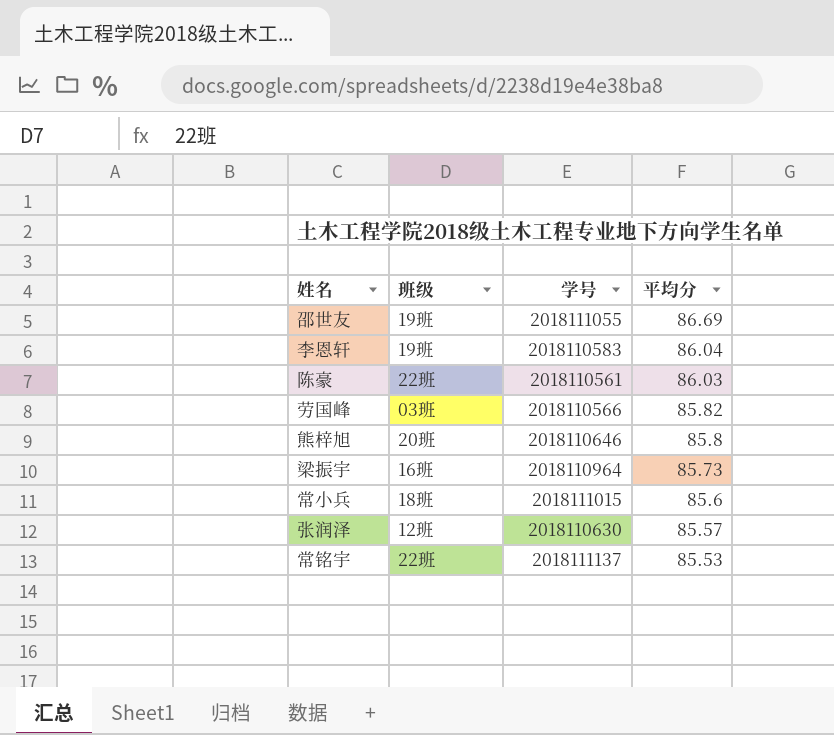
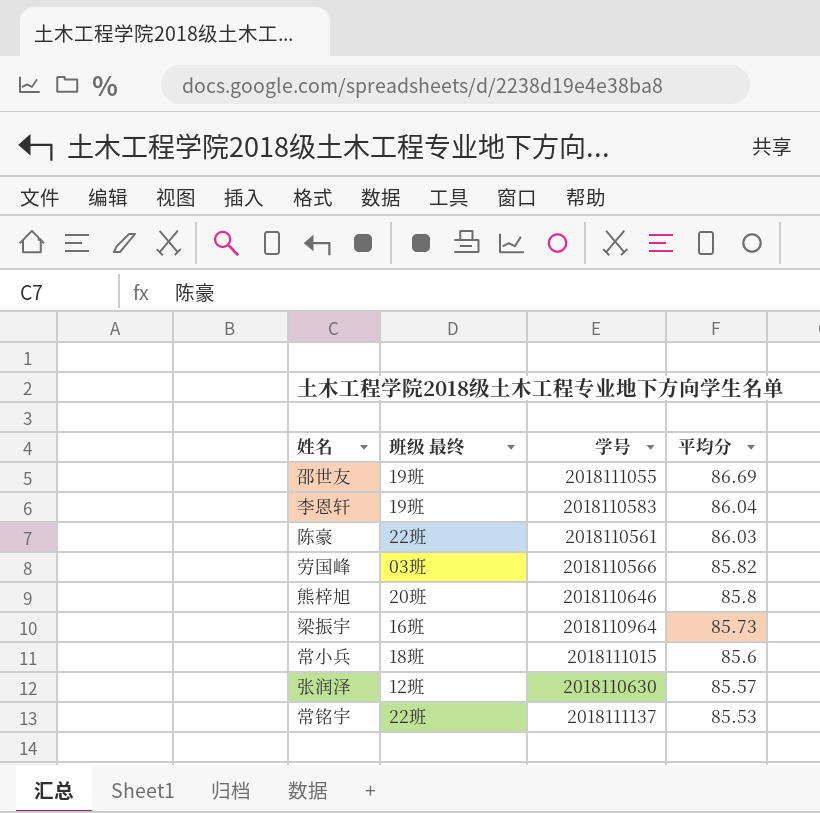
column name: 班级 -> 班级 最终

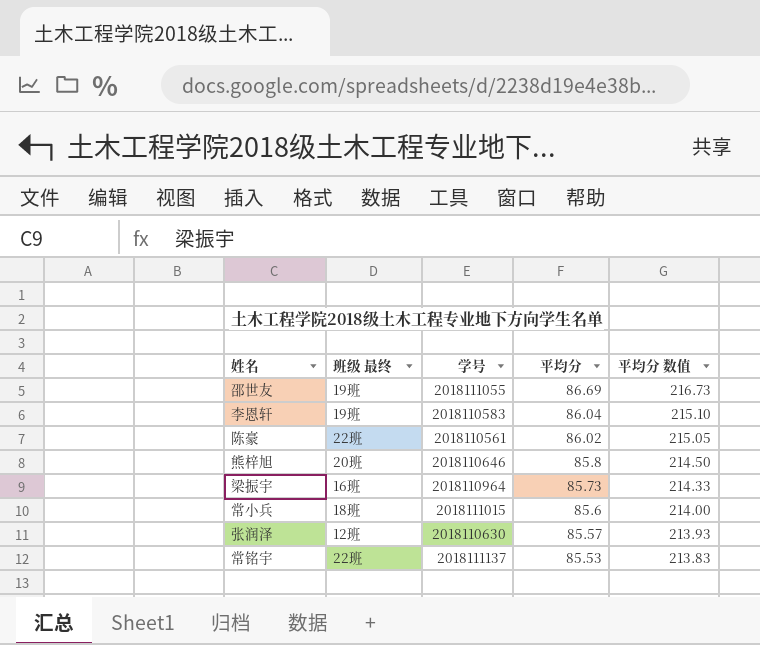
column 平均分 数值 | formula: none -> [平均分] * 2.5
row 劳国峰: 03班 | 2018110566 | 85.82 -> none
陈豪 | 平均分: 86.03 -> 86.02

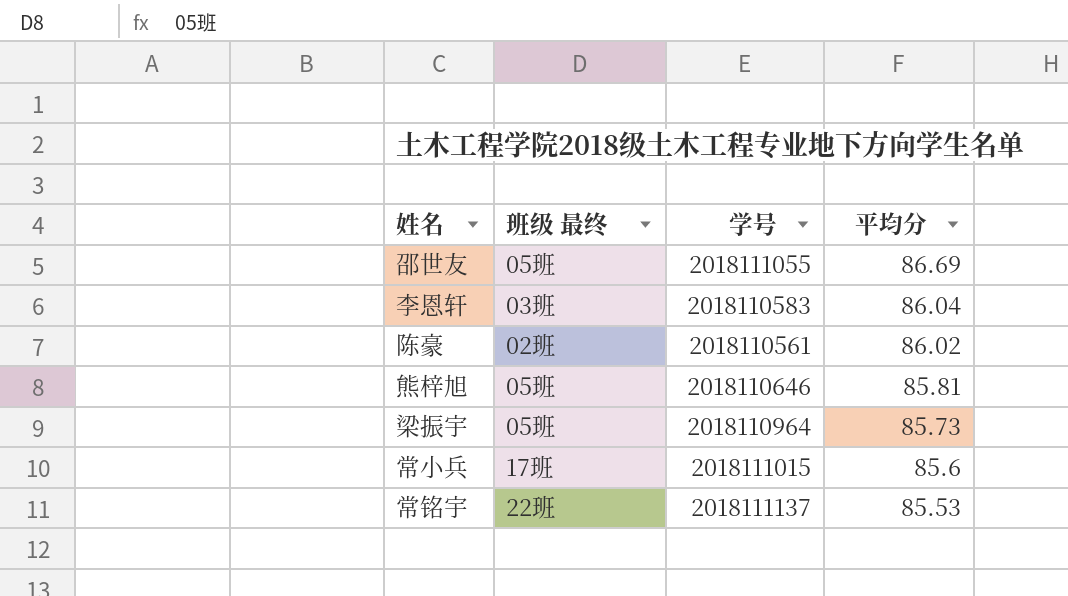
column 平均分 数值 | formula: [平均分] * 2.5 -> none
row 张润泽: 12班 | 2018110630 | 85.57 | 213.93 -> none
邵世友 | 班级 最终: 19班 -> 05班
李恩轩 | 班级 最终: 19班 -> 03班
陈豪 | 班级 最终: 22班 -> 02班
熊梓旭 | 班级 最终: 20班 -> 05班
熊梓旭 | 平均分: 85.8 -> 85.81
梁振宇 | 班级 最终: 16班 -> 05班
常小兵 | 班级 最终: 18班 -> 17班

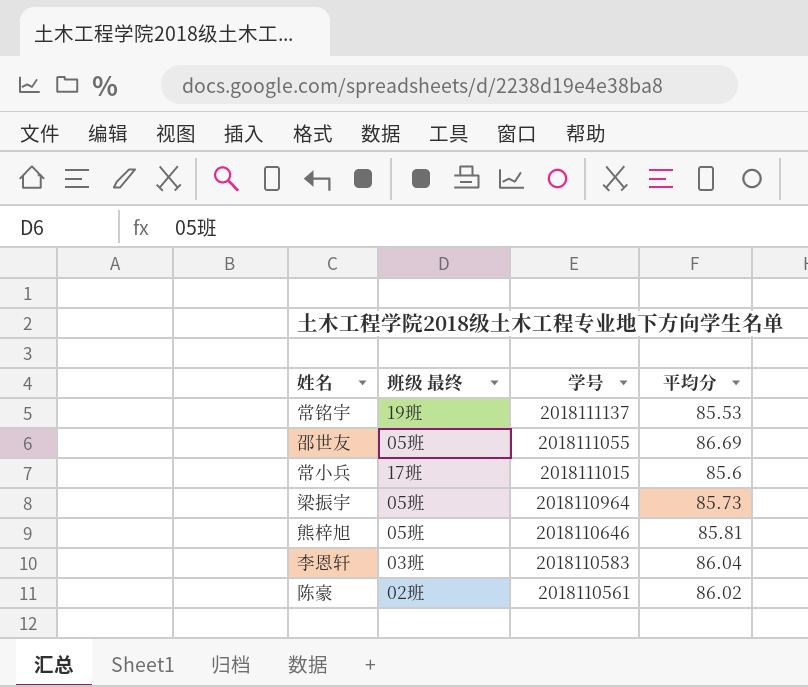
row order: 平均分 descending -> 学号 descending
常铭宇 | 班级 最终: 22班 -> 19班

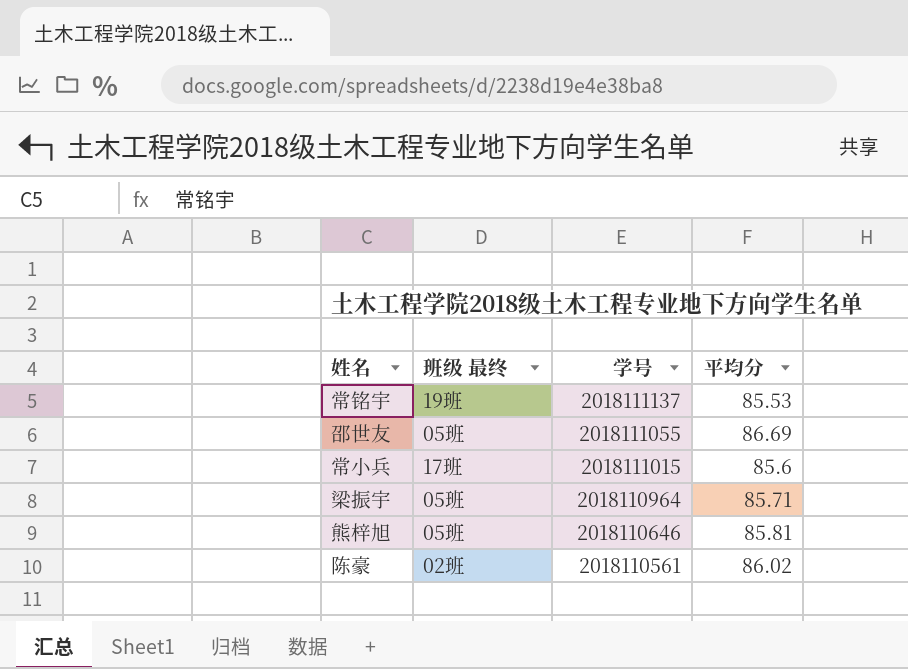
row 李恩轩: 03班 | 2018110583 | 86.04 -> none
梁振宇 | 平均分: 85.73 -> 85.71

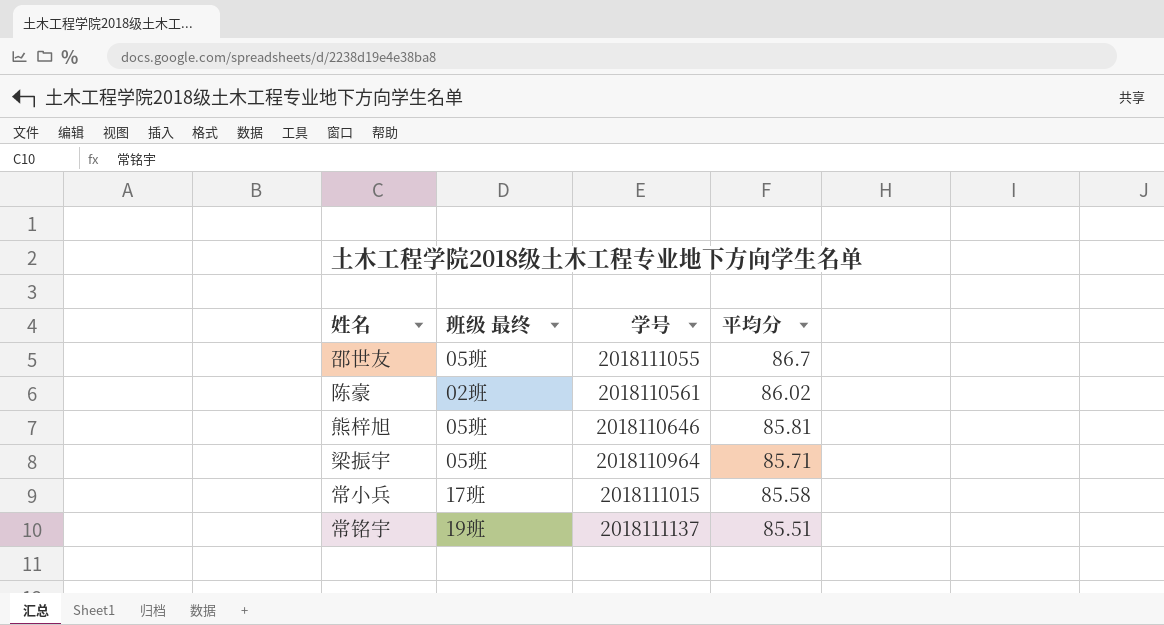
row order: 学号 descending -> 平均分 descending
邵世友 | 平均分: 86.69 -> 86.7
常小兵 | 平均分: 85.6 -> 85.58
常铭宇 | 平均分: 85.53 -> 85.51

